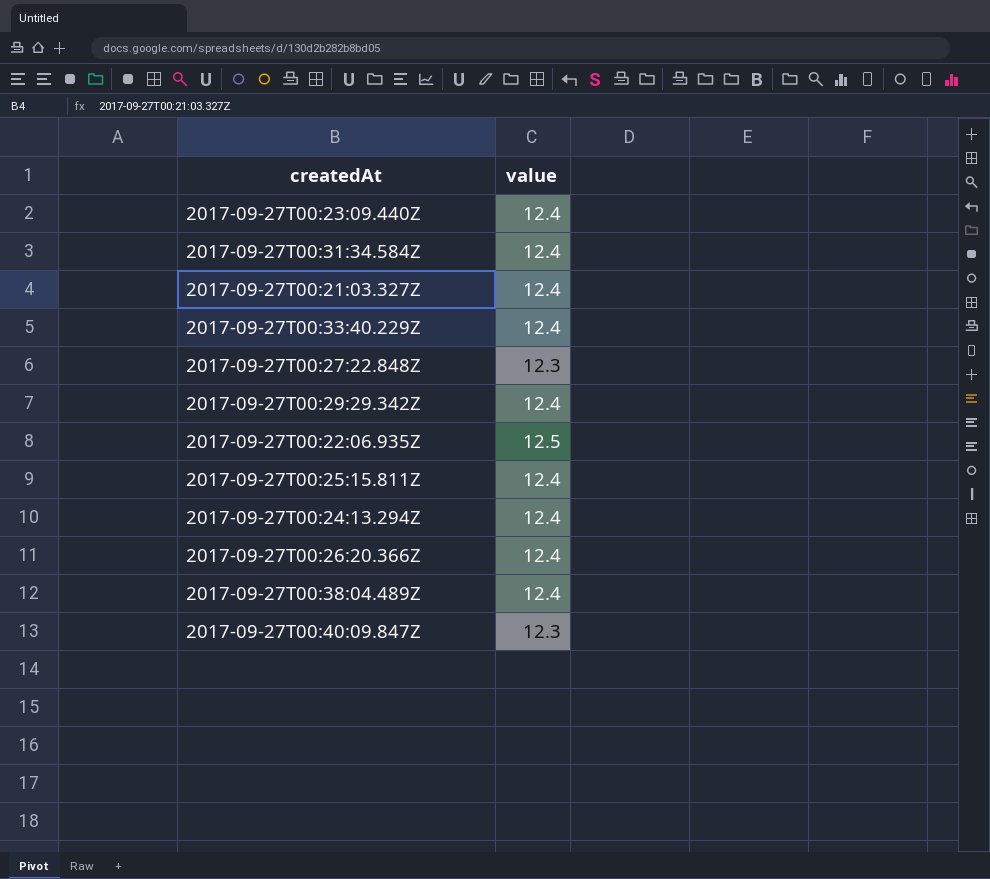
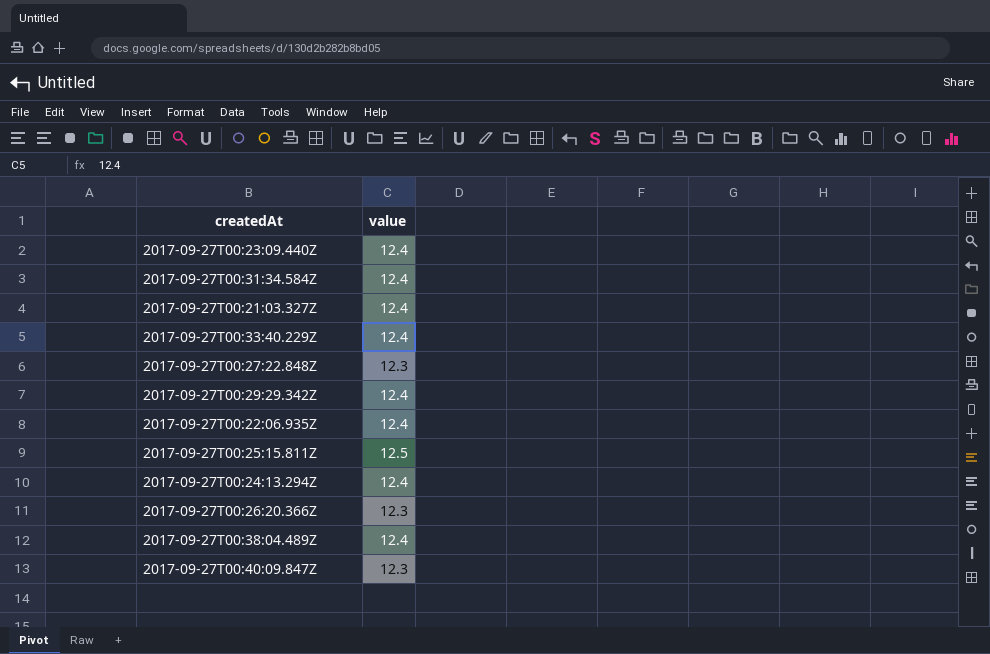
2017-09-27T00:22:06.935Z | value: 12.5 -> 12.4
2017-09-27T00:25:15.811Z | value: 12.4 -> 12.5
2017-09-27T00:26:20.366Z | value: 12.4 -> 12.3

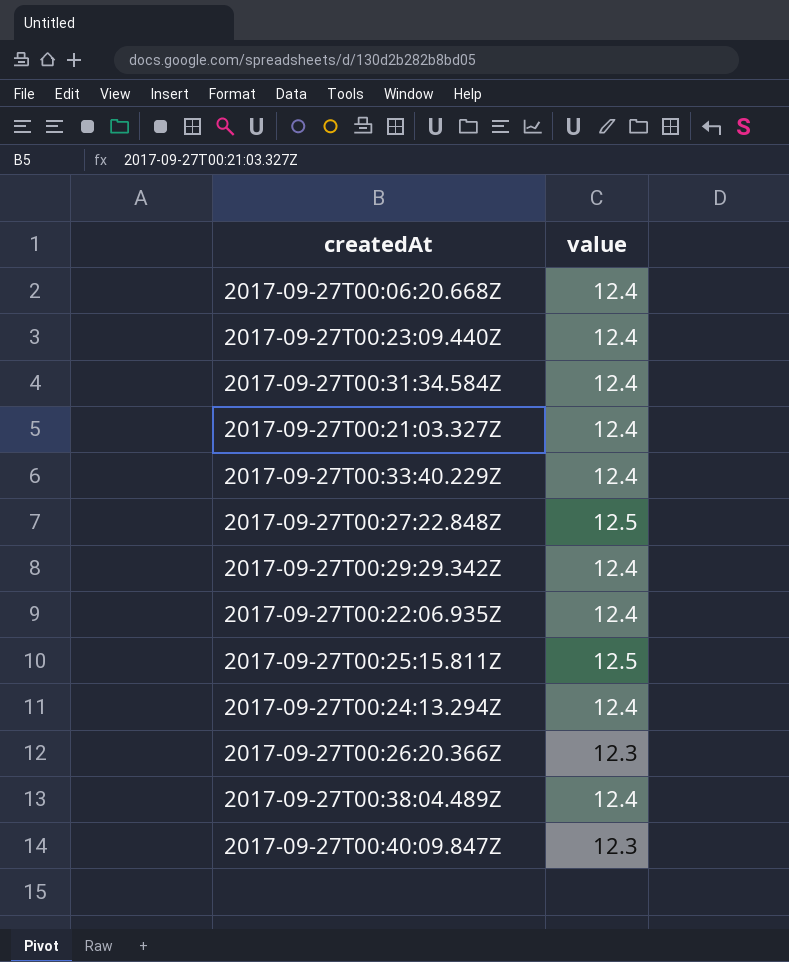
row 2017-09-27T00:06:20.668Z: none -> 12.4
2017-09-27T00:27:22.848Z | value: 12.3 -> 12.5

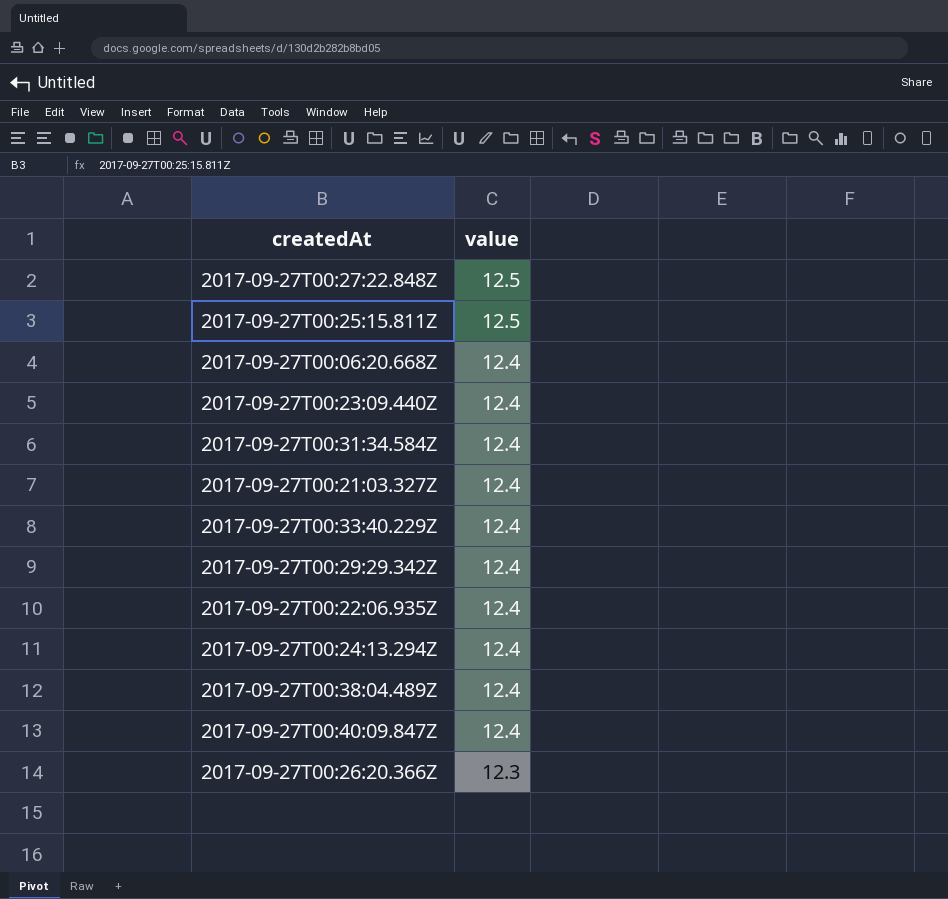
row order: none -> value descending
2017-09-27T00:40:09.847Z | value: 12.3 -> 12.4

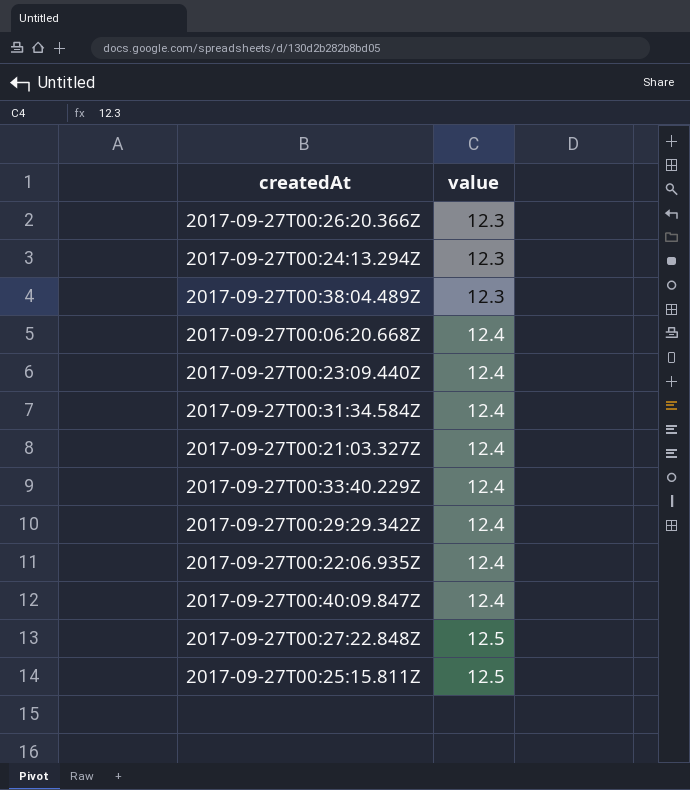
row order: value descending -> value ascending
2017-09-27T00:24:13.294Z | value: 12.4 -> 12.3
2017-09-27T00:38:04.489Z | value: 12.4 -> 12.3

